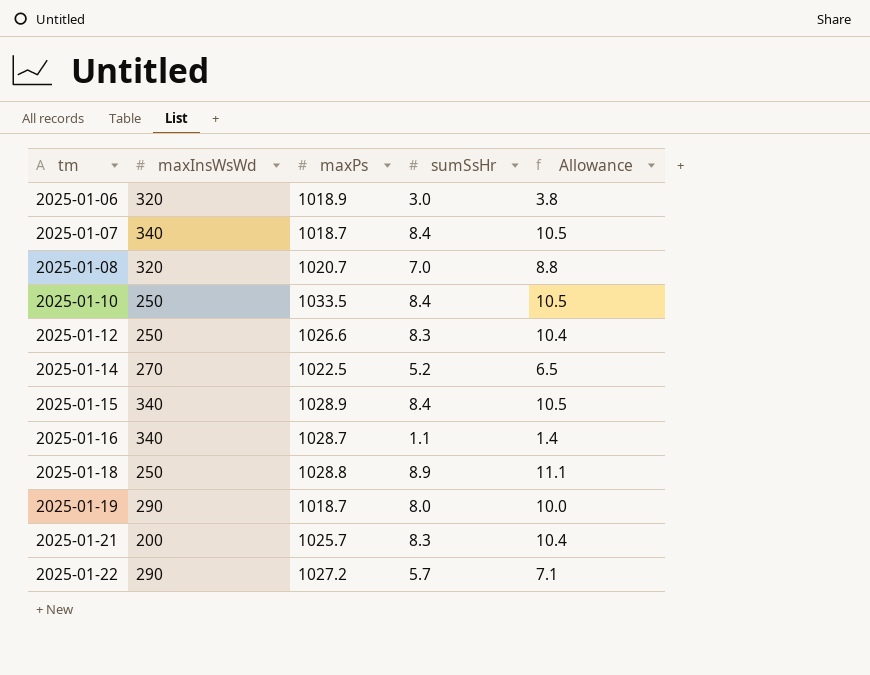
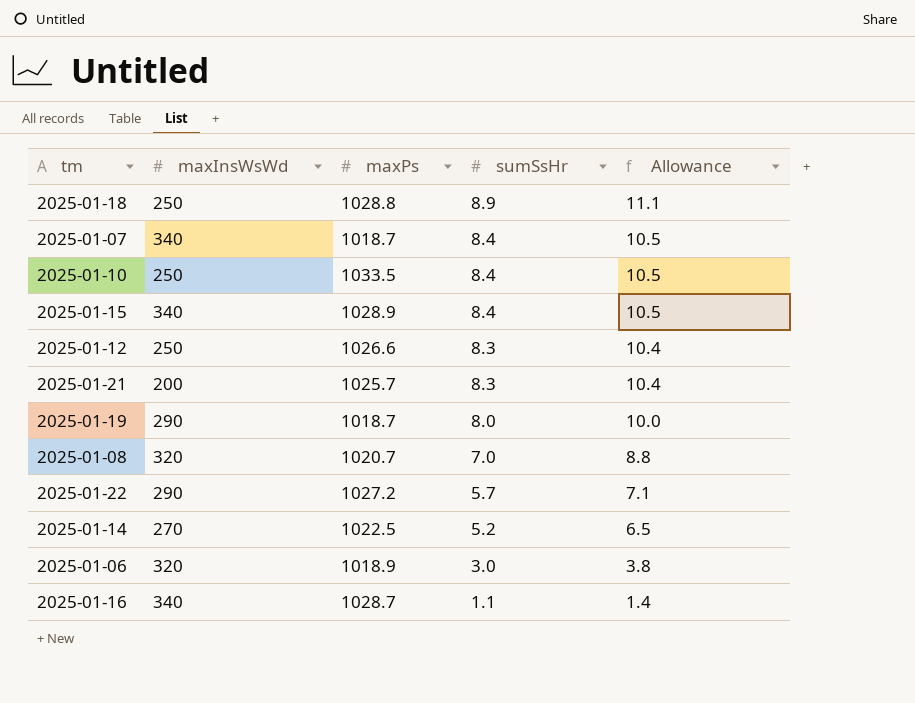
row order: tm ascending -> sumSsHr descending

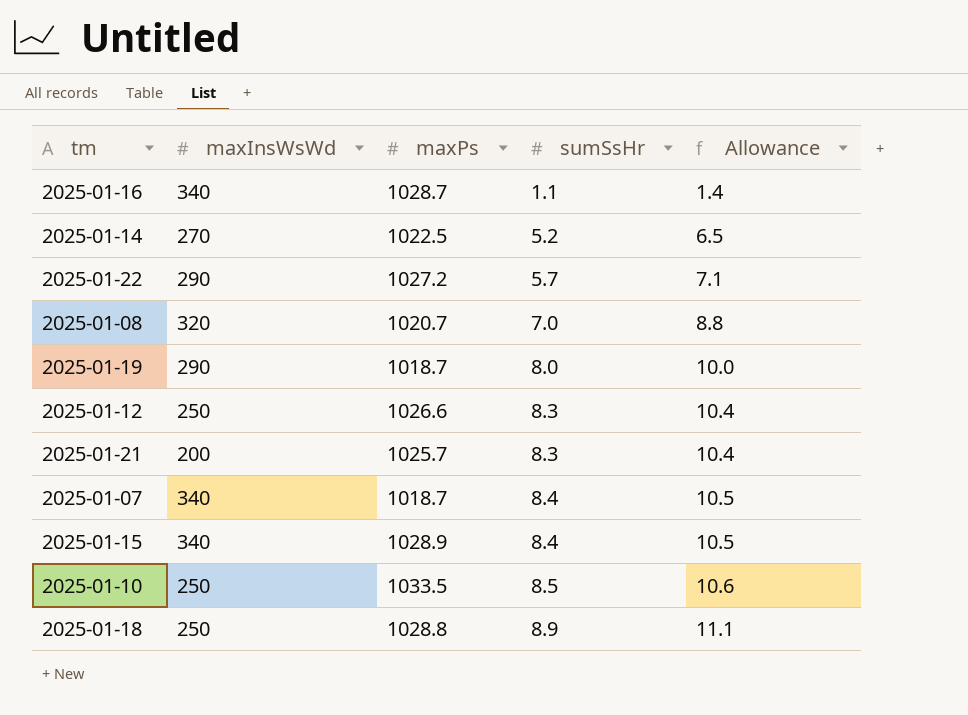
row order: sumSsHr descending -> sumSsHr ascending
row 2025-01-06: 320 | 1018.9 | 3.0 | 3.8 -> none
2025-01-10 | sumSsHr: 8.4 -> 8.5
2025-01-10 | Allowance: 10.5 -> 10.6

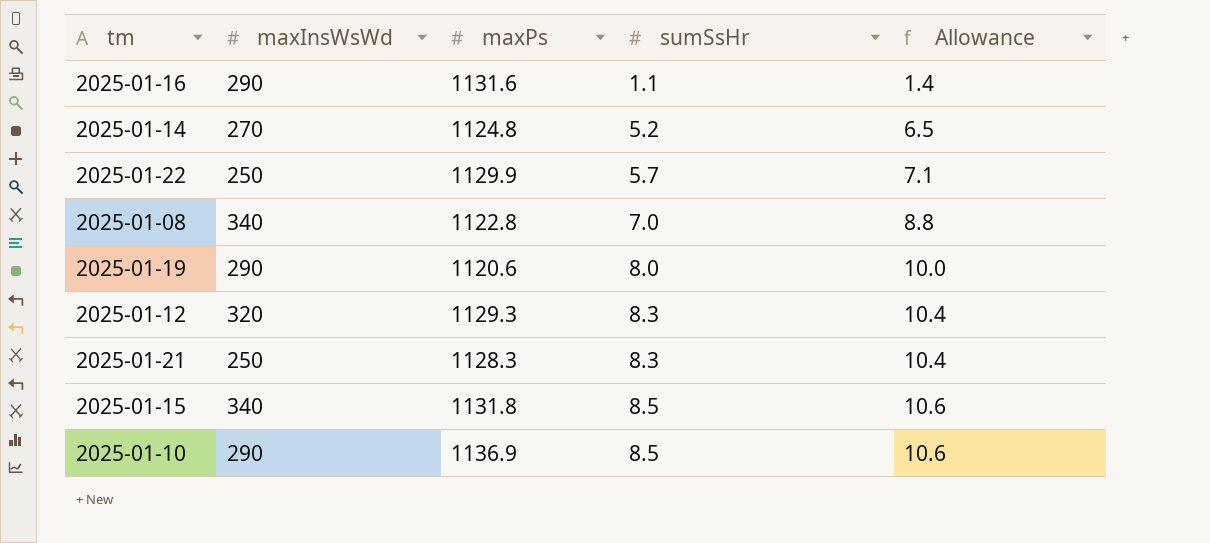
row 2025-01-07: 340 | 1018.7 | 8.4 | 10.5 -> none
row 2025-01-18: 250 | 1028.8 | 8.9 | 11.1 -> none
2025-01-16 | maxInsWsWd: 340 -> 290
2025-01-16 | maxPs: 1028.7 -> 1131.6
2025-01-14 | maxPs: 1022.5 -> 1124.8
2025-01-22 | maxInsWsWd: 290 -> 250
2025-01-22 | maxPs: 1027.2 -> 1129.9
2025-01-08 | maxInsWsWd: 320 -> 340
2025-01-08 | maxPs: 1020.7 -> 1122.8
2025-01-19 | maxPs: 1018.7 -> 1120.6
2025-01-12 | maxInsWsWd: 250 -> 320
2025-01-12 | maxPs: 1026.6 -> 1129.3
2025-01-21 | maxInsWsWd: 200 -> 250
2025-01-21 | maxPs: 1025.7 -> 1128.3
2025-01-15 | maxPs: 1028.9 -> 1131.8
2025-01-15 | sumSsHr: 8.4 -> 8.5
2025-01-15 | Allowance: 10.5 -> 10.6
2025-01-10 | maxInsWsWd: 250 -> 290
2025-01-10 | maxPs: 1033.5 -> 1136.9

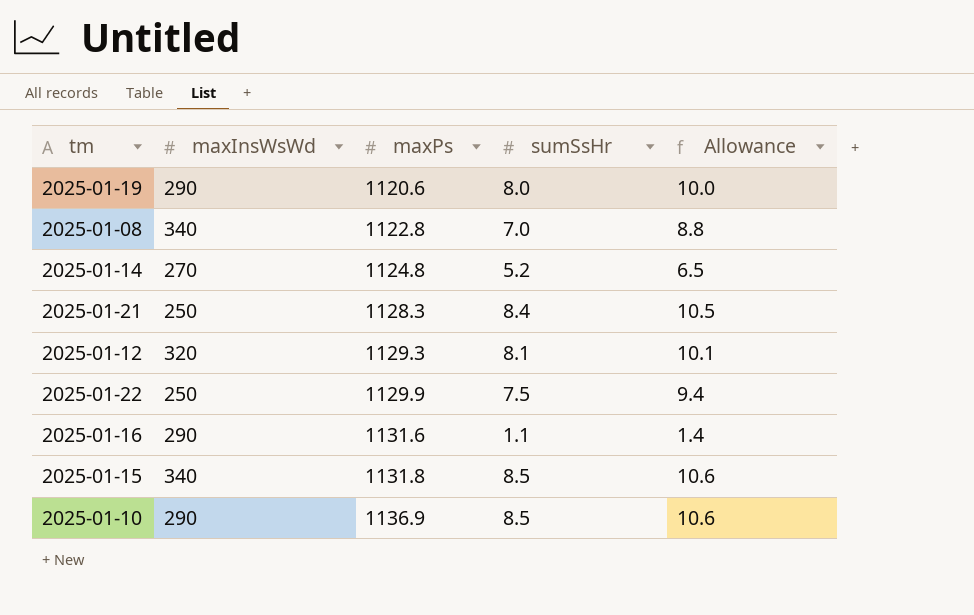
row order: sumSsHr ascending -> maxPs ascending
2025-01-21 | sumSsHr: 8.3 -> 8.4
2025-01-21 | Allowance: 10.4 -> 10.5
2025-01-12 | sumSsHr: 8.3 -> 8.1
2025-01-12 | Allowance: 10.4 -> 10.1
2025-01-22 | sumSsHr: 5.7 -> 7.5
2025-01-22 | Allowance: 7.1 -> 9.4

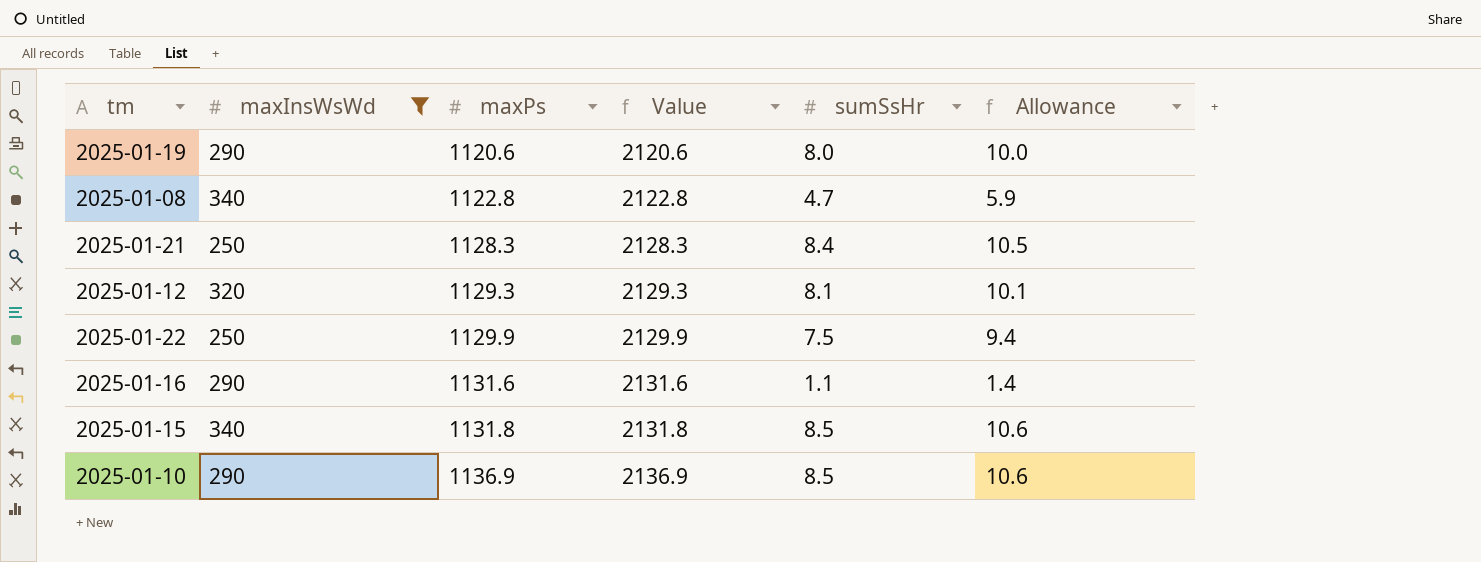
filter: none -> maxInsWsWd != 270
column Value | formula: none -> [maxPs] + 1000
2025-01-08 | sumSsHr: 7.0 -> 4.7
2025-01-08 | Allowance: 8.8 -> 5.9

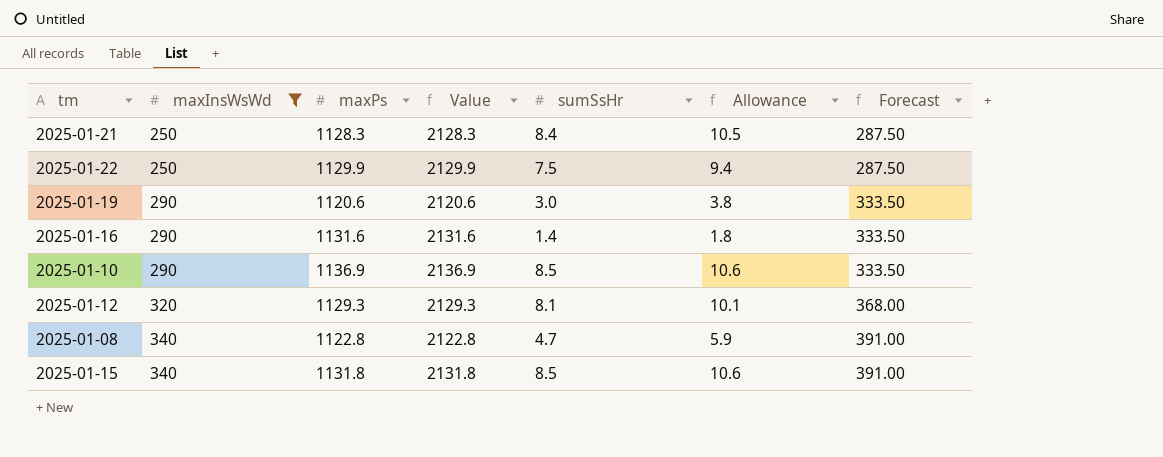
row order: maxPs ascending -> maxInsWsWd ascending
column Forecast | formula: none -> [maxInsWsWd] * 1.15
2025-01-19 | sumSsHr: 8.0 -> 3.0
2025-01-19 | Allowance: 10.0 -> 3.8
2025-01-16 | sumSsHr: 1.1 -> 1.4
2025-01-16 | Allowance: 1.4 -> 1.8

